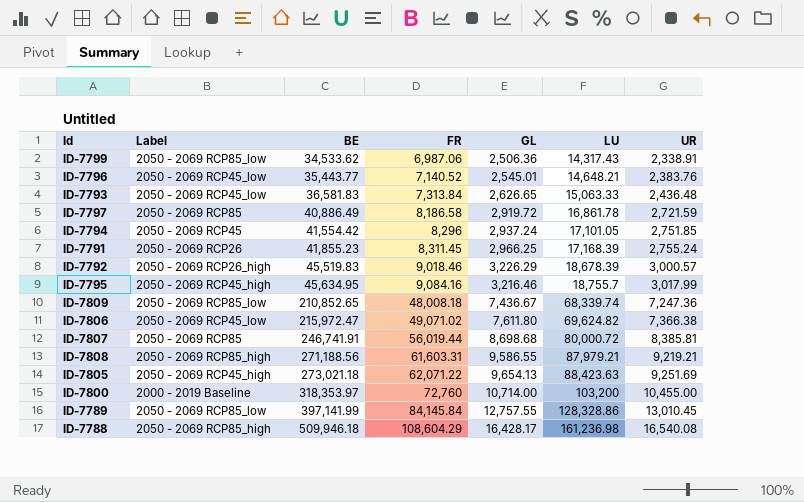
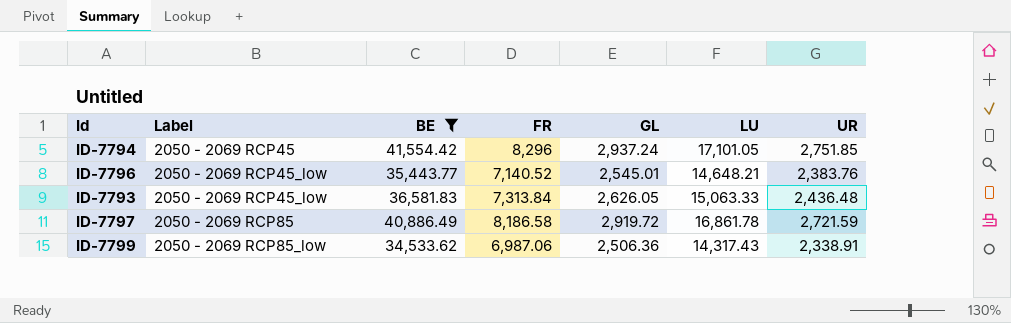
filter: none -> BE <= 41,554.42
row order: BE ascending -> Label ascending
ID-7793 | GL: 2,626.65 -> 2,626.05

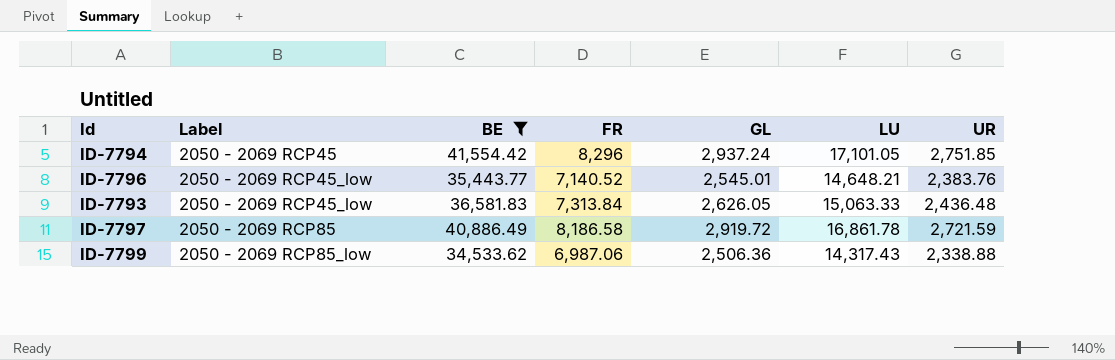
ID-7799 | UR: 2,338.91 -> 2,338.88

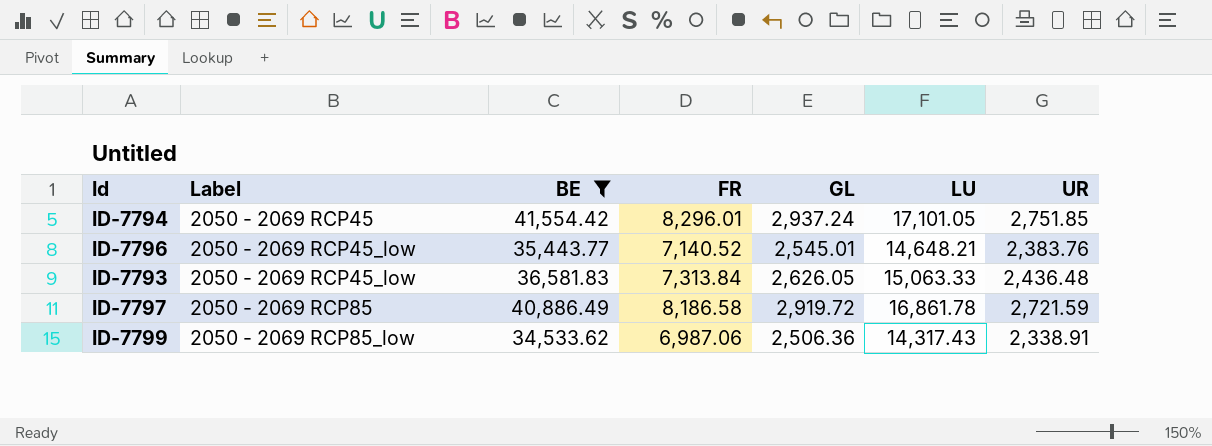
ID-7794 | FR: 8,296 -> 8,296.01
ID-7799 | UR: 2,338.88 -> 2,338.91

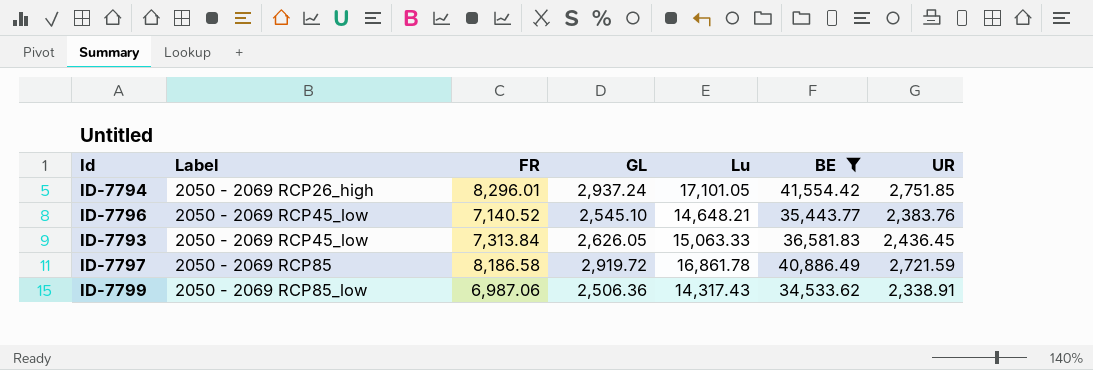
column name: LU -> Lu
column BE | position: 3 -> 6
ID-7794 | Label: 2050 - 2069 RCP45 -> 2050 - 2069 RCP26_high
ID-7796 | GL: 2,545.01 -> 2,545.10
ID-7793 | UR: 2,436.48 -> 2,436.45

